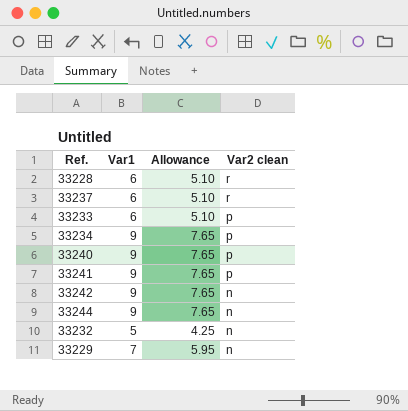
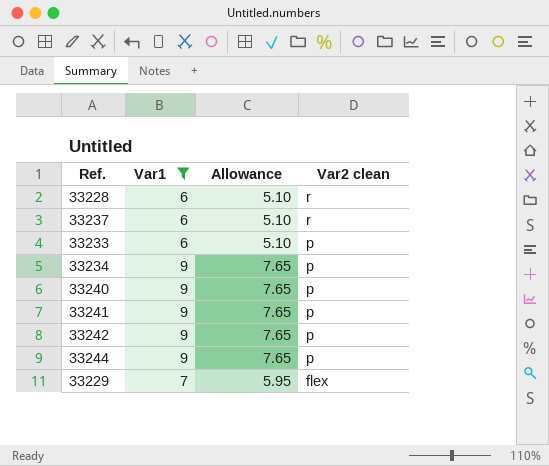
filter: none -> Var1 != 5
33242 | Var2 clean: n -> p
33244 | Var2 clean: n -> p
33229 | Var2 clean: n -> flex

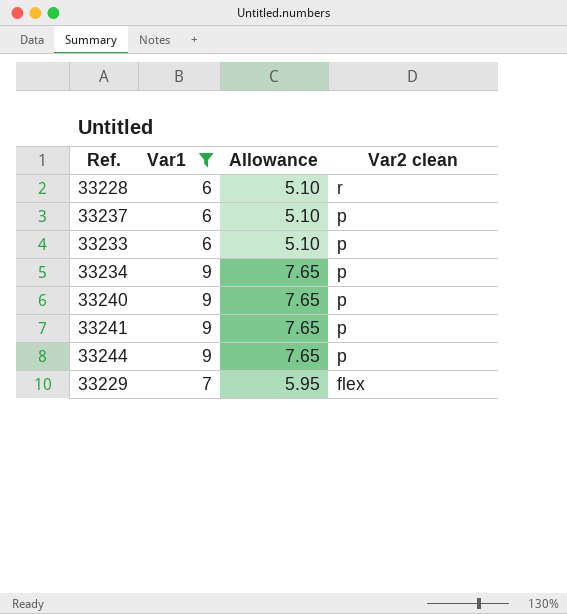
row 33242: 9 | 7.65 | p -> none
33237 | Var2 clean: r -> p

